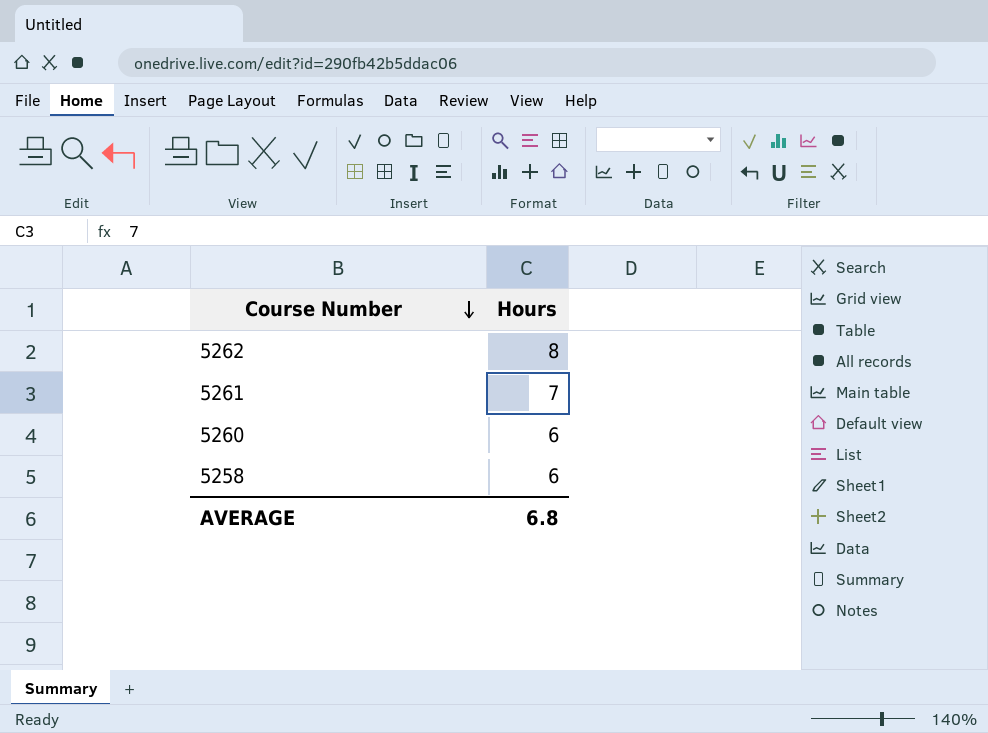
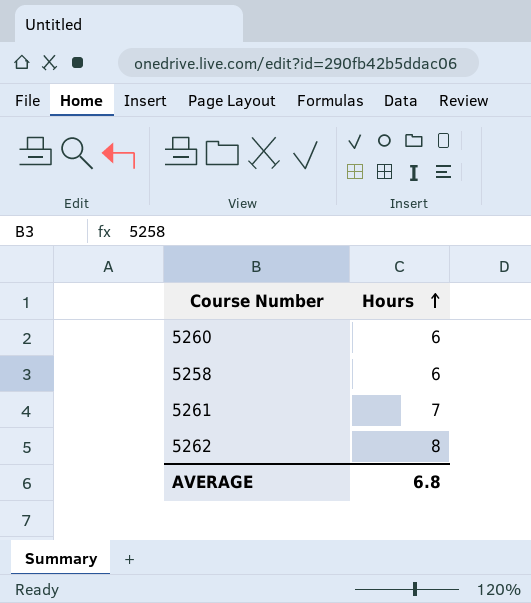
row order: Course Number descending -> Hours ascending

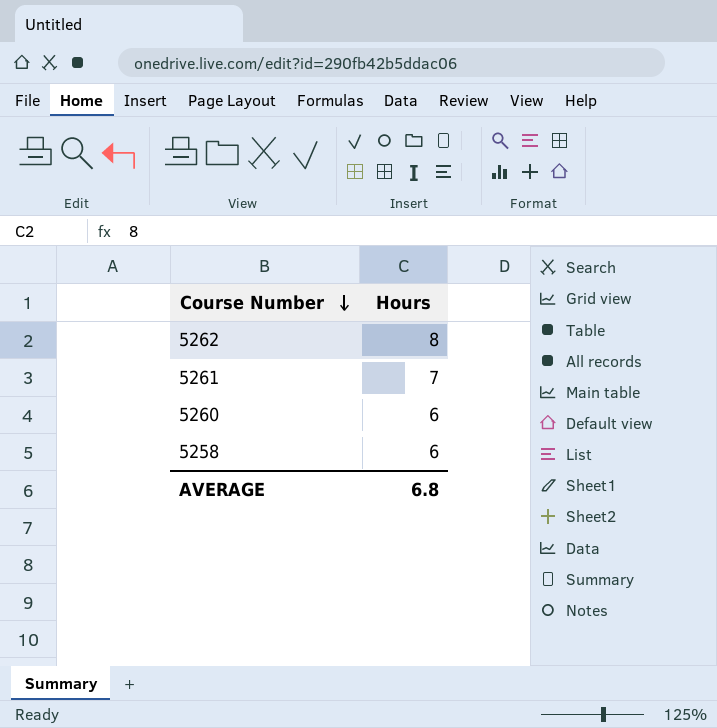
row order: Hours ascending -> Course Number descending

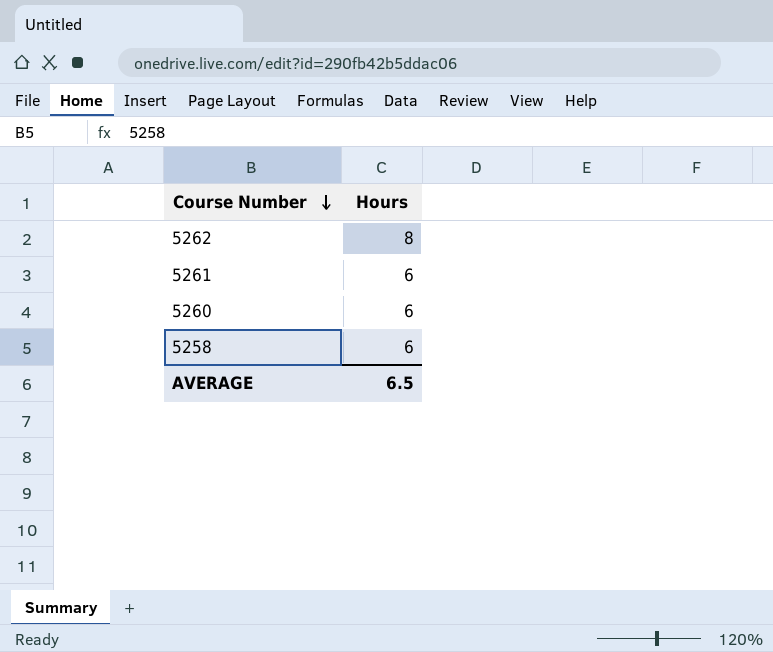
5261 | Hours: 7 -> 6
AVERAGE | Hours: 6.8 -> 6.5

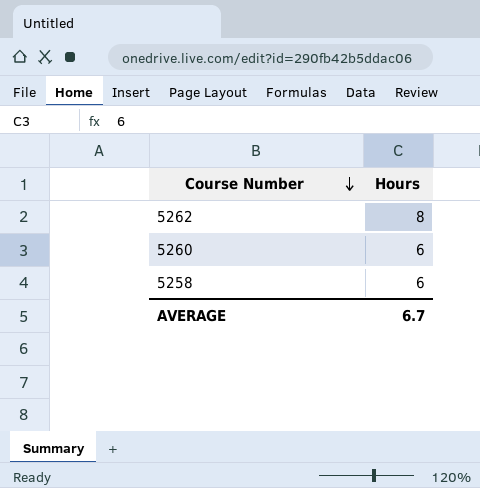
row 5261: 6 -> none
AVERAGE | Hours: 6.5 -> 6.7

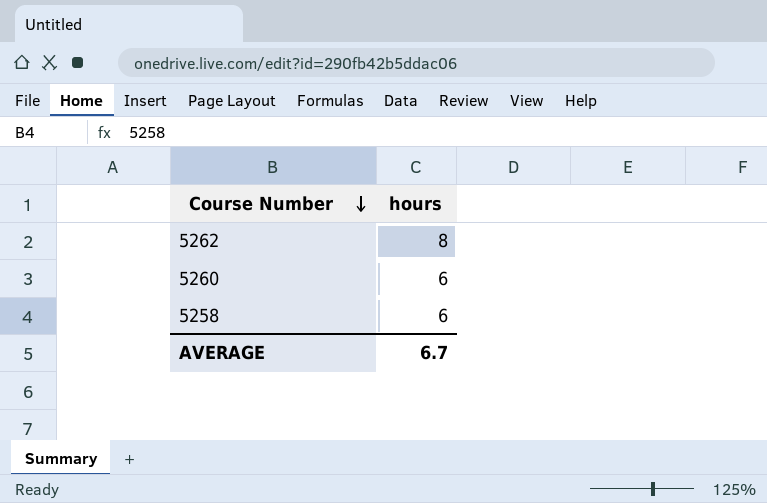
column name: Hours -> hours

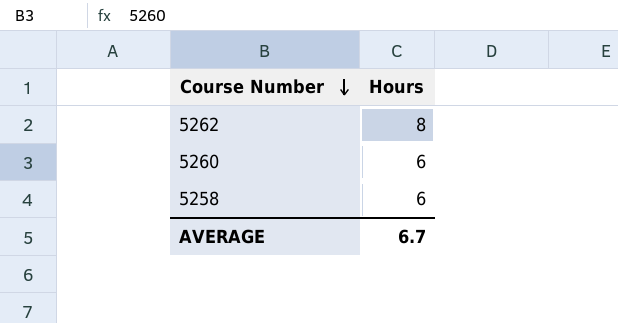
column name: hours -> Hours

